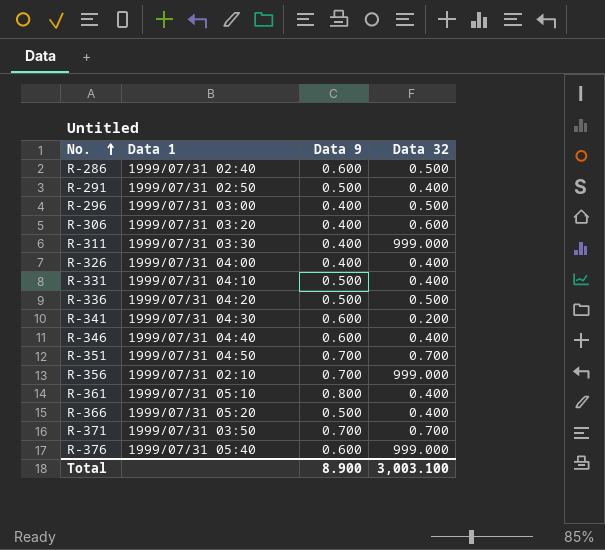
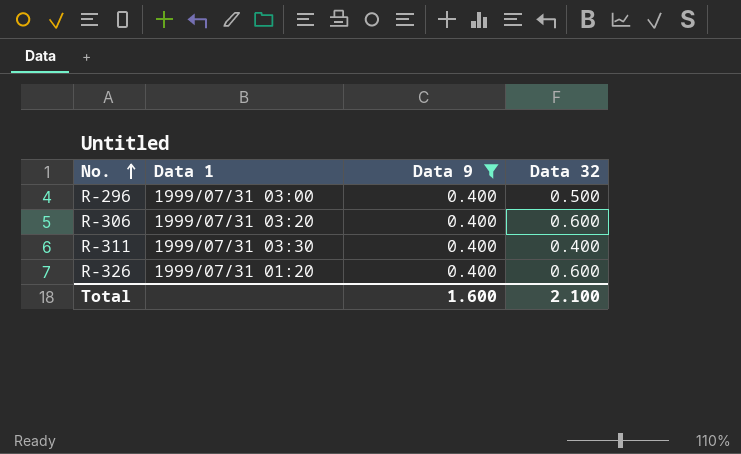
filter: none -> Data 9 = 0.400
R-311 | Data 32: 999.000 -> 0.400
R-326 | Data 1: 1999/07/31 04:00 -> 1999/07/31 01:20
R-326 | Data 32: 0.400 -> 0.600
Total | Data 9: 8.900 -> 1.600
Total | Data 32: 3,003.100 -> 2.100

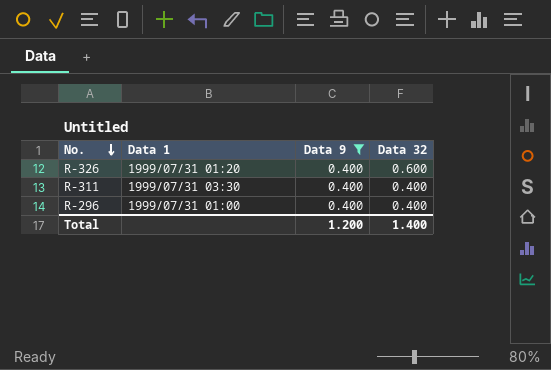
row order: No. ascending -> No. descending
row R-306: 1999/07/31 03:20 | 0.400 | 0.600 -> none
R-296 | Data 1: 1999/07/31 03:00 -> 1999/07/31 01:00
R-296 | Data 32: 0.500 -> 0.400
Total | Data 9: 1.600 -> 1.200
Total | Data 32: 2.100 -> 1.400

